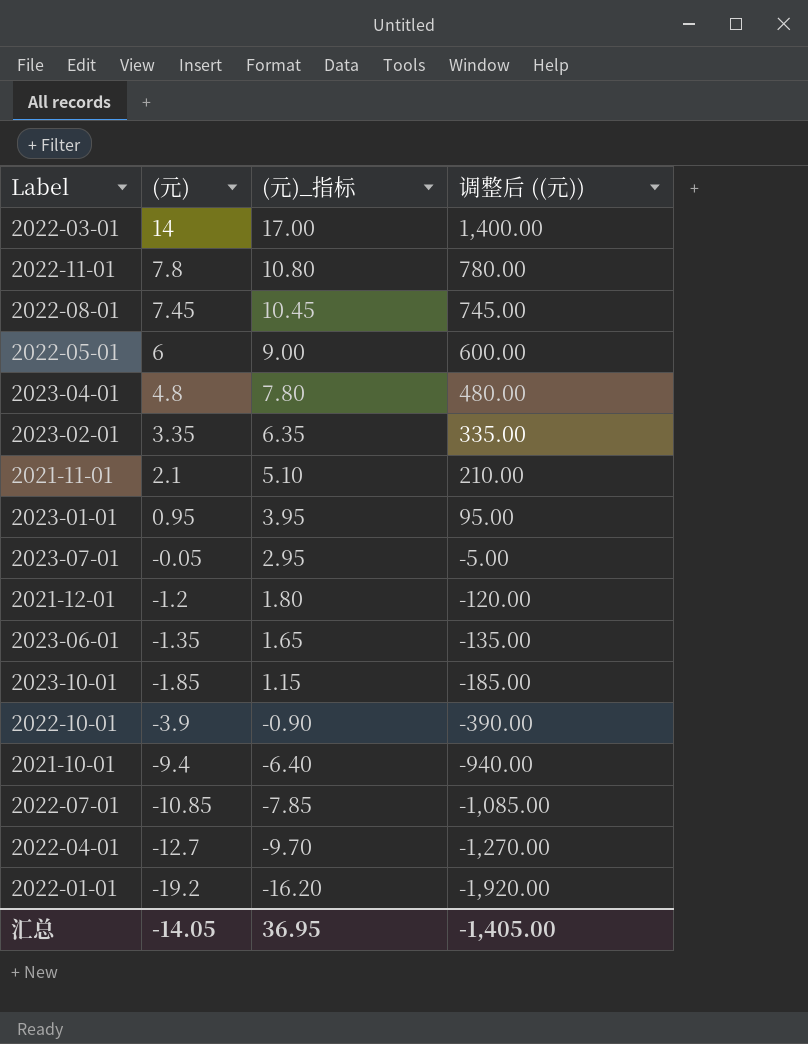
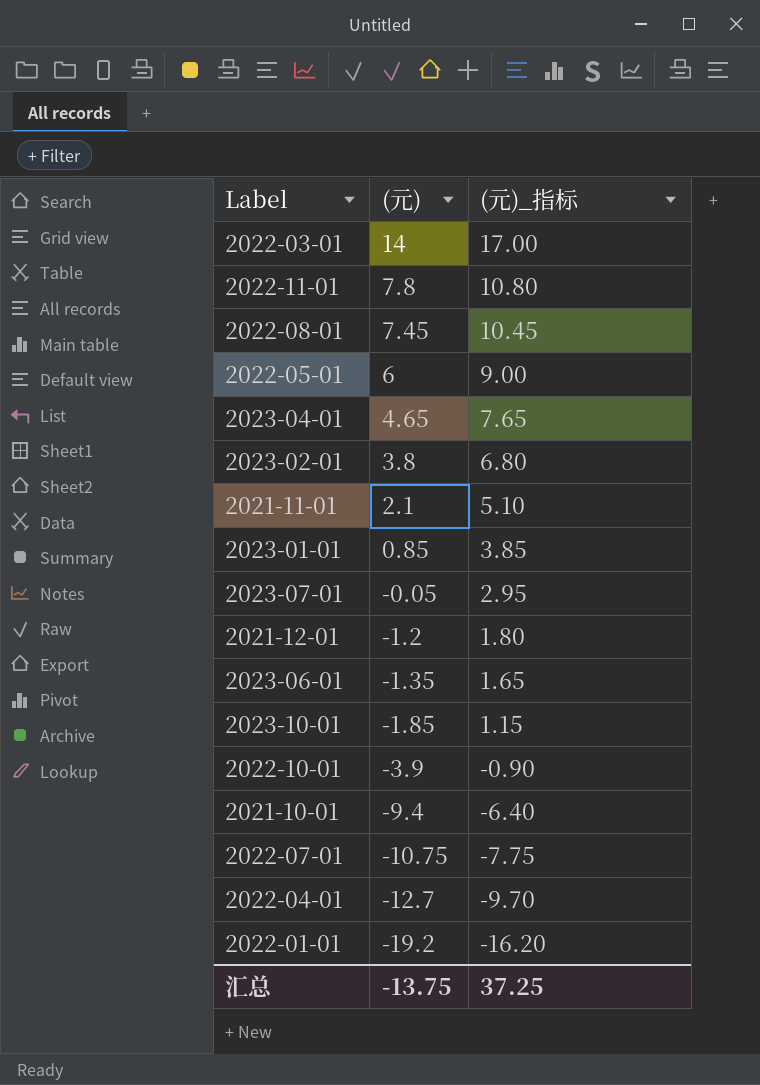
column 调整后 ((元)) | formula: [(元)] * 100 -> none
2023-04-01 | (元): 4.8 -> 4.65
2023-04-01 | (元)_指标: 7.80 -> 7.65
2023-02-01 | (元): 3.35 -> 3.8
2023-02-01 | (元)_指标: 6.35 -> 6.80
2023-01-01 | (元): 0.95 -> 0.85
2023-01-01 | (元)_指标: 3.95 -> 3.85
2022-07-01 | (元): -10.85 -> -10.75
2022-07-01 | (元)_指标: -7.85 -> -7.75
汇总 | (元): -14.05 -> -13.75
汇总 | (元)_指标: 36.95 -> 37.25

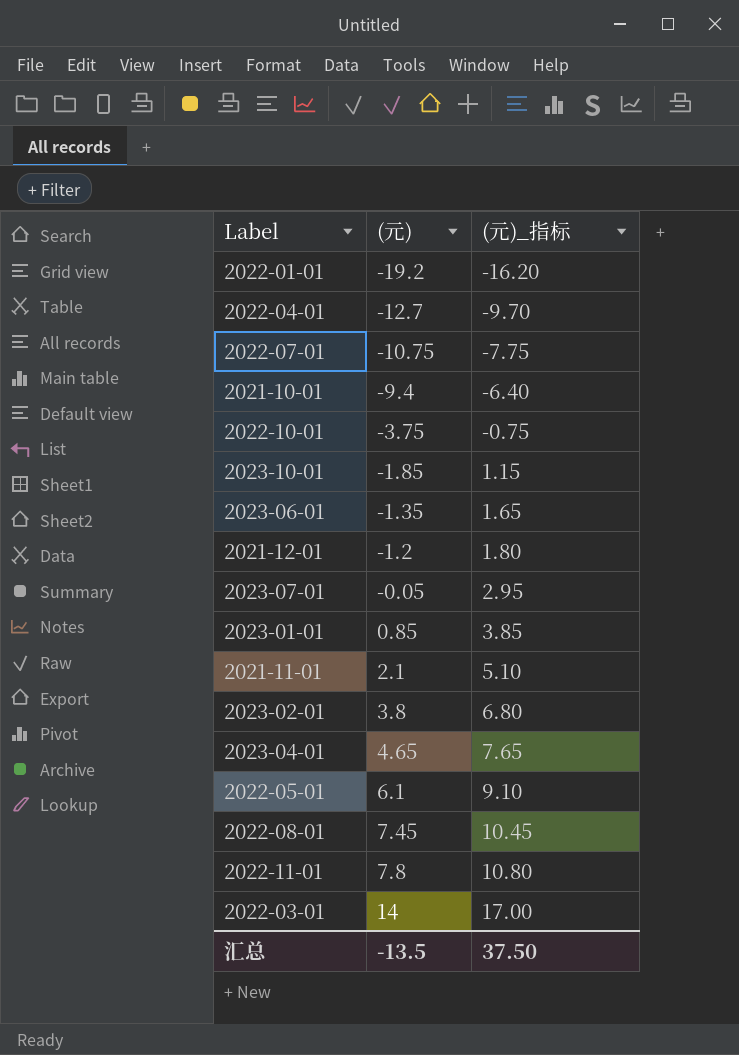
row order: (元) descending -> (元) ascending
2022-10-01 | (元): -3.9 -> -3.75
2022-10-01 | (元)_指标: -0.90 -> -0.75
2022-05-01 | (元): 6 -> 6.1
2022-05-01 | (元)_指标: 9.00 -> 9.10
汇总 | (元): -13.75 -> -13.5
汇总 | (元)_指标: 37.25 -> 37.50

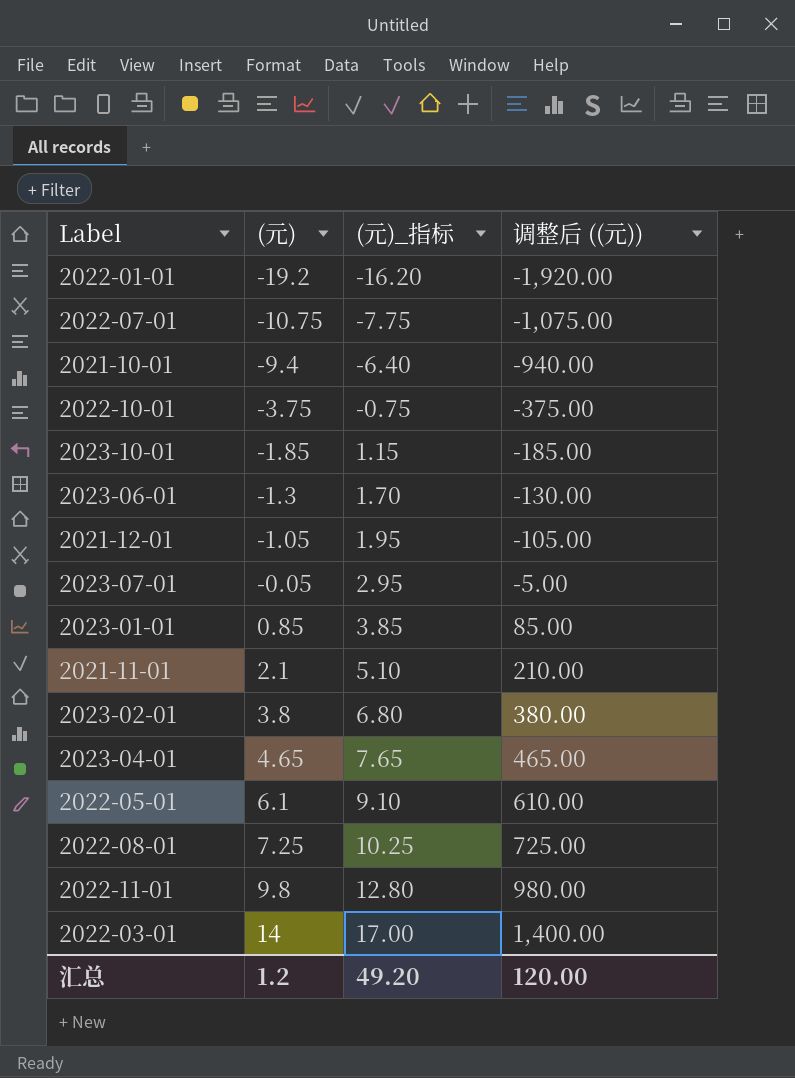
column 调整后 ((元)) | formula: none -> [(元)] * 100
row 2022-04-01: -12.7 | -9.70 -> none
2023-06-01 | (元): -1.35 -> -1.3
2023-06-01 | (元)_指标: 1.65 -> 1.70
2021-12-01 | (元): -1.2 -> -1.05
2021-12-01 | (元)_指标: 1.80 -> 1.95
2022-08-01 | (元): 7.45 -> 7.25
2022-08-01 | (元)_指标: 10.45 -> 10.25
2022-11-01 | (元): 7.8 -> 9.8
2022-11-01 | (元)_指标: 10.80 -> 12.80
汇总 | (元): -13.5 -> 1.2
汇总 | (元)_指标: 37.50 -> 49.20

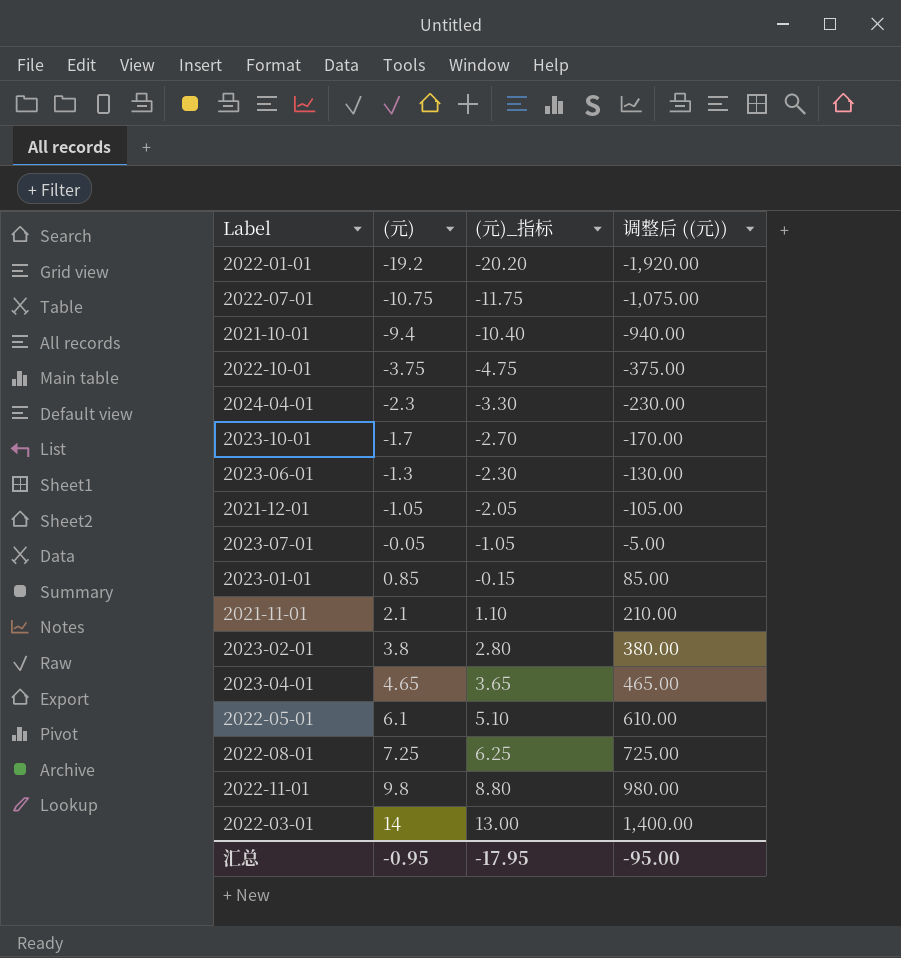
column (元)_指标 | formula: [(元)] + 3 -> [(元)] - 1
row 2024-04-01: none -> -2.3 | -3.30 | -230.00
2023-10-01 | (元): -1.85 -> -1.7
2023-10-01 | 调整后 ((元)): -185.00 -> -170.00
汇总 | (元): 1.2 -> -0.95
汇总 | (元)_指标: 49.20 -> -17.95
汇总 | 调整后 ((元)): 120.00 -> -95.00

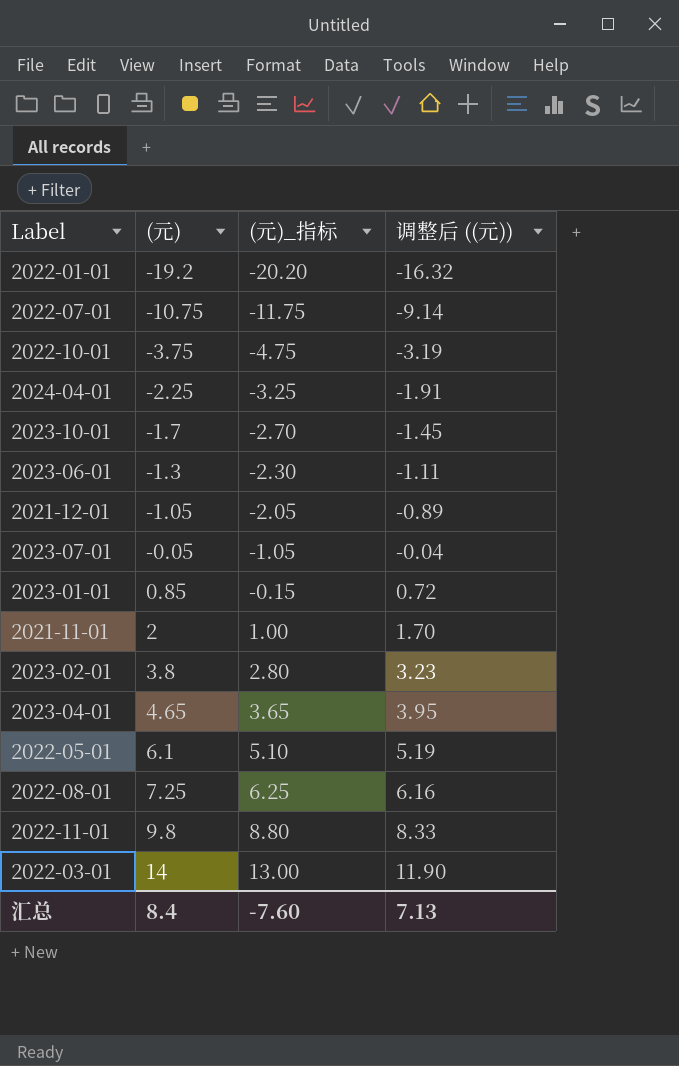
column 调整后 ((元)) | formula: [(元)] * 100 -> [(元)] * 0.85
row 2021-10-01: -9.4 | -10.40 | -940.00 -> none
2024-04-01 | (元): -2.3 -> -2.25
2024-04-01 | (元)_指标: -3.30 -> -3.25
2021-11-01 | (元): 2.1 -> 2
2021-11-01 | (元)_指标: 1.10 -> 1.00
汇总 | (元): -0.95 -> 8.4
汇总 | (元)_指标: -17.95 -> -7.60
汇总 | 调整后 ((元)): -95.00 -> 7.13

